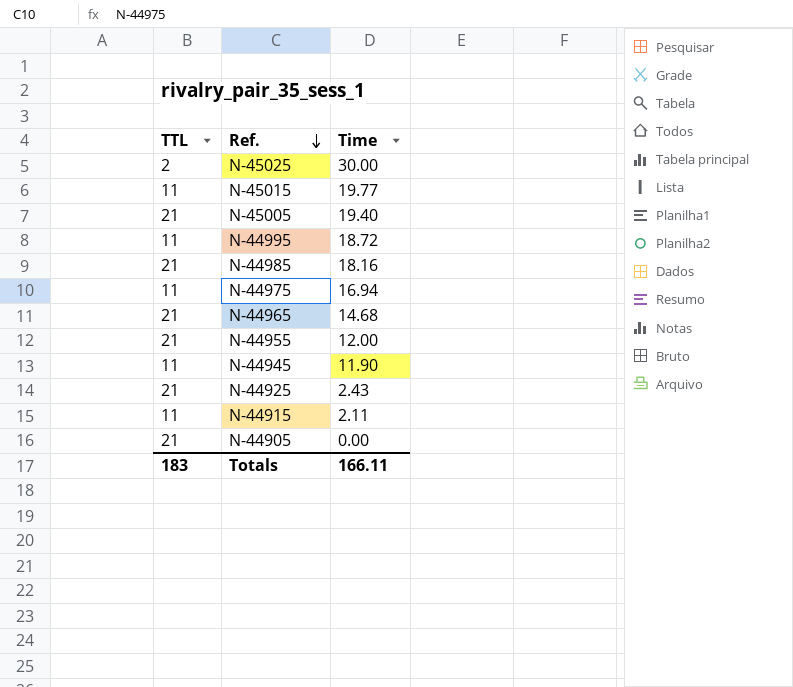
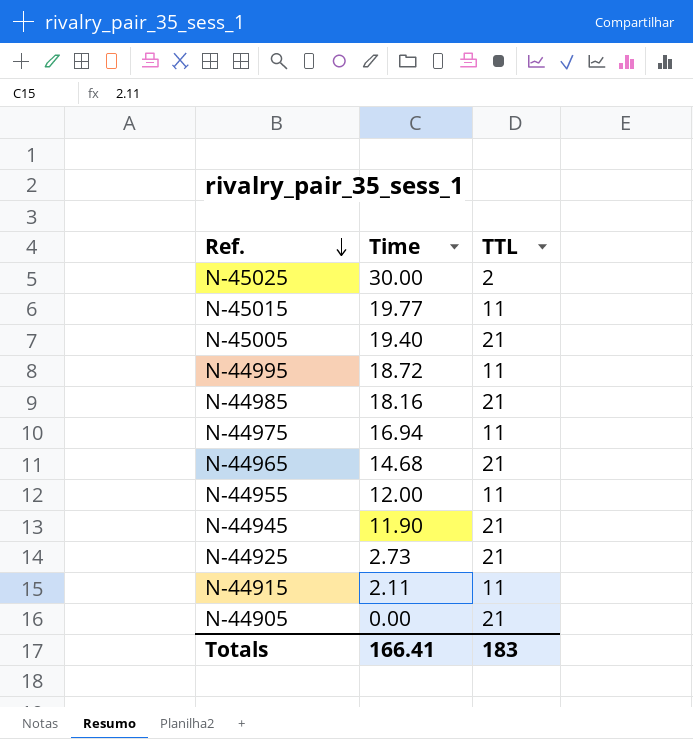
column TTL | position: 1 -> 3
N-44955 | TTL: 21 -> 11
N-44945 | TTL: 11 -> 21
N-44925 | Time: 2.43 -> 2.73
Totals | Time: 166.11 -> 166.41

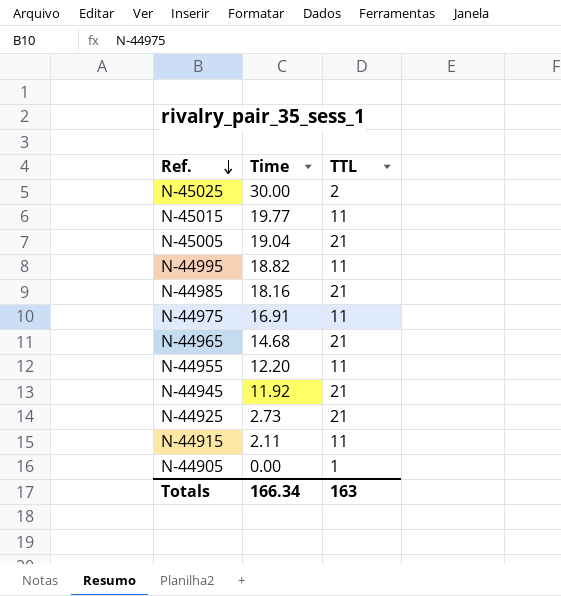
N-45005 | Time: 19.40 -> 19.04
N-44995 | Time: 18.72 -> 18.82
N-44975 | Time: 16.94 -> 16.91
N-44955 | Time: 12.00 -> 12.20
N-44945 | Time: 11.90 -> 11.92
N-44905 | TTL: 21 -> 1
Totals | Time: 166.41 -> 166.34
Totals | TTL: 183 -> 163

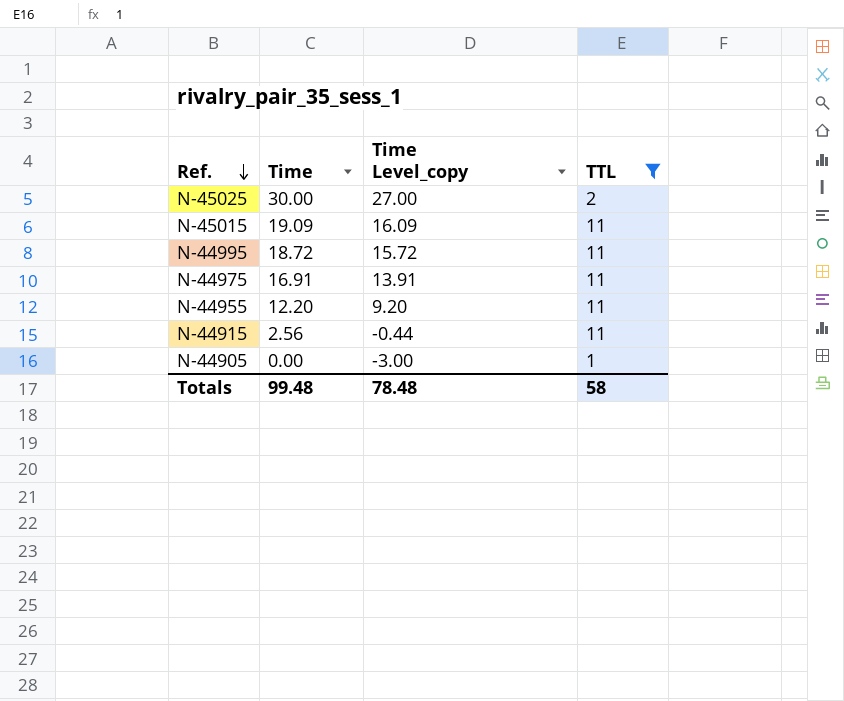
filter: none -> TTL != 21
column Time Level_copy | formula: none -> [Time] - 3
N-45015 | Time: 19.77 -> 19.09
N-44995 | Time: 18.82 -> 18.72
N-44915 | Time: 2.11 -> 2.56
Totals | Time: 166.34 -> 99.48
Totals | TTL: 163 -> 58

